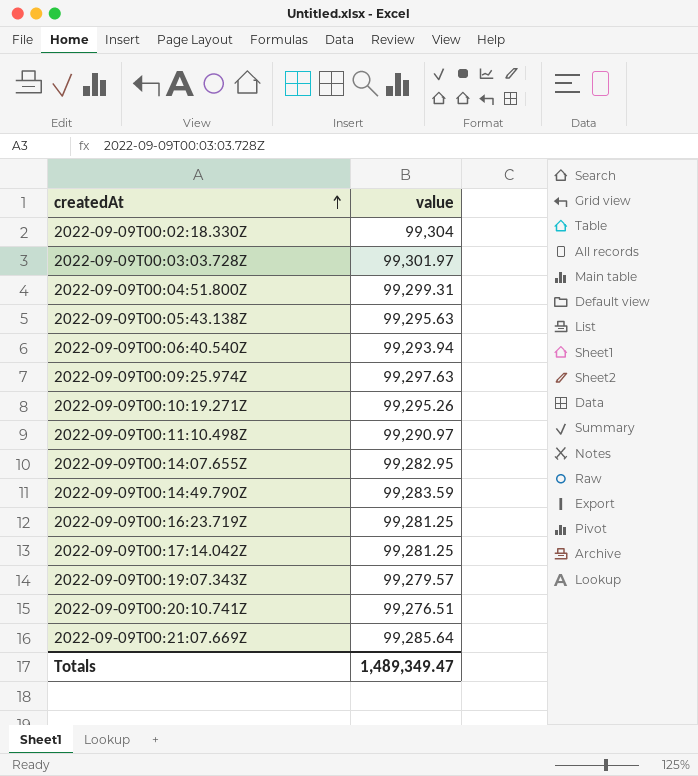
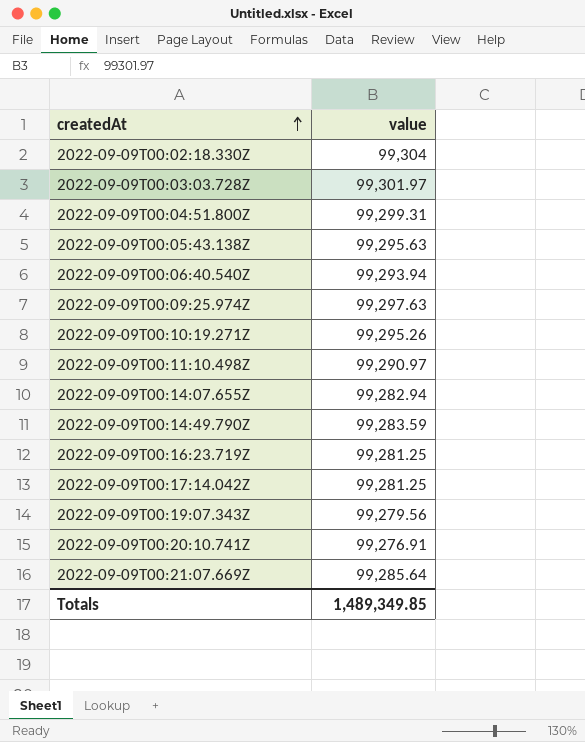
2022-09-09T00:14:07.655Z | value: 99,282.95 -> 99,282.94
2022-09-09T00:19:07.343Z | value: 99,279.57 -> 99,279.56
2022-09-09T00:20:10.741Z | value: 99,276.51 -> 99,276.91
Totals | value: 1,489,349.47 -> 1,489,349.85

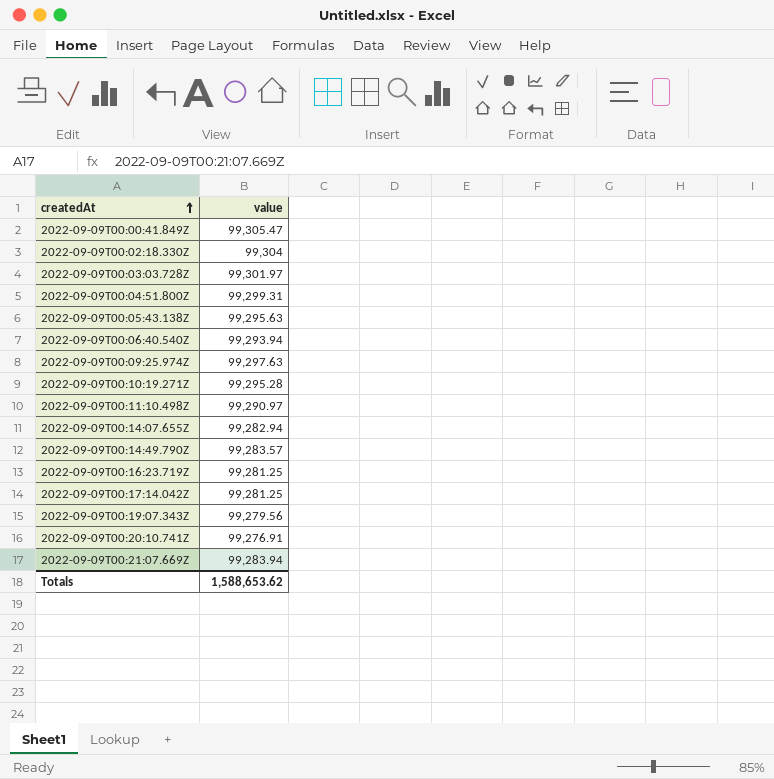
row 2022-09-09T00:00:41.849Z: none -> 99,305.47
2022-09-09T00:10:19.271Z | value: 99,295.26 -> 99,295.28
2022-09-09T00:14:49.790Z | value: 99,283.59 -> 99,283.57
2022-09-09T00:21:07.669Z | value: 99,285.64 -> 99,283.94
Totals | value: 1,489,349.85 -> 1,588,653.62

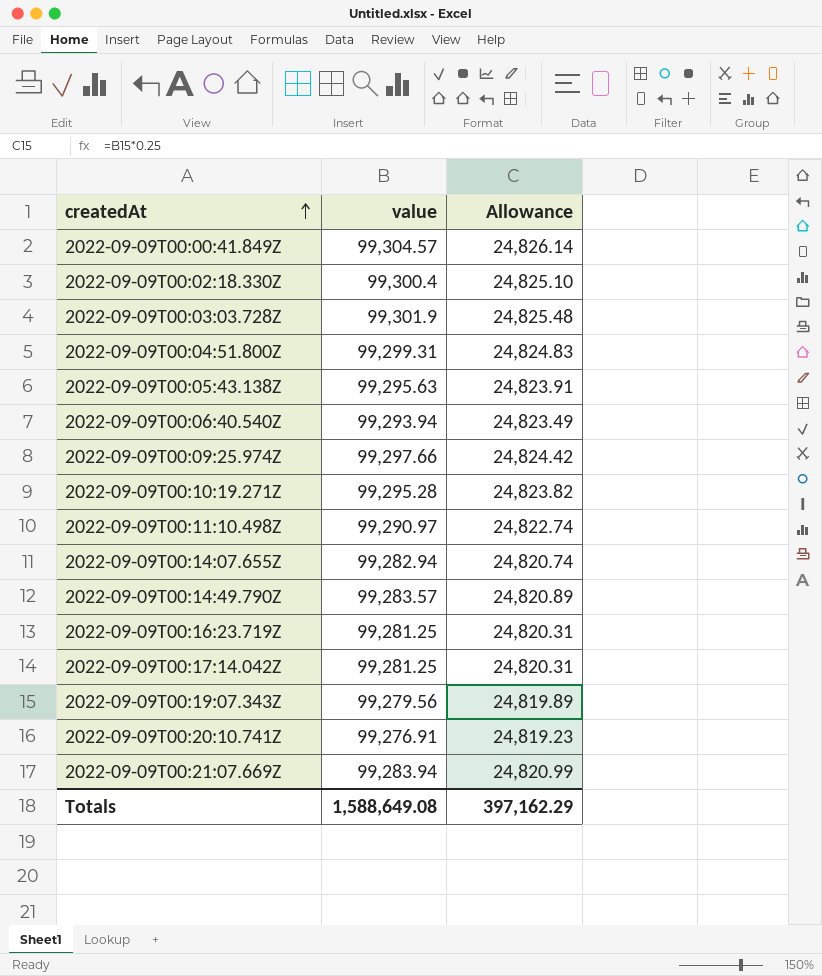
column Allowance | formula: none -> [value] * 0.25
2022-09-09T00:00:41.849Z | value: 99,305.47 -> 99,304.57
2022-09-09T00:02:18.330Z | value: 99,304 -> 99,300.4
2022-09-09T00:03:03.728Z | value: 99,301.97 -> 99,301.9
2022-09-09T00:09:25.974Z | value: 99,297.63 -> 99,297.66
Totals | value: 1,588,653.62 -> 1,588,649.08

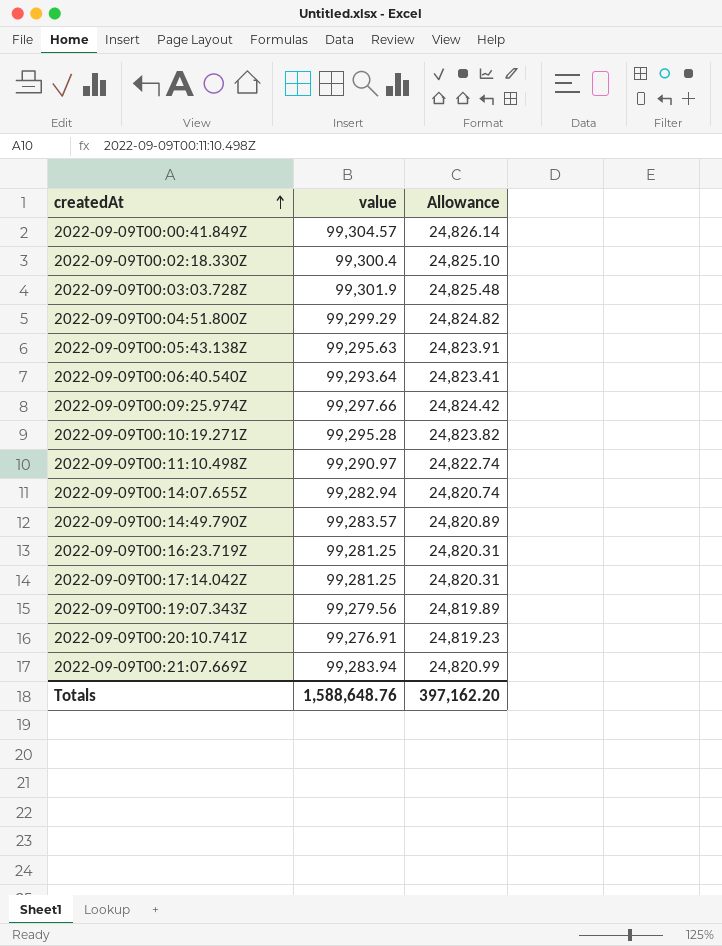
2022-09-09T00:04:51.800Z | value: 99,299.31 -> 99,299.29
2022-09-09T00:04:51.800Z | Allowance: 24,824.83 -> 24,824.82
2022-09-09T00:06:40.540Z | value: 99,293.94 -> 99,293.64
2022-09-09T00:06:40.540Z | Allowance: 24,823.49 -> 24,823.41
Totals | value: 1,588,649.08 -> 1,588,648.76
Totals | Allowance: 397,162.29 -> 397,162.20

